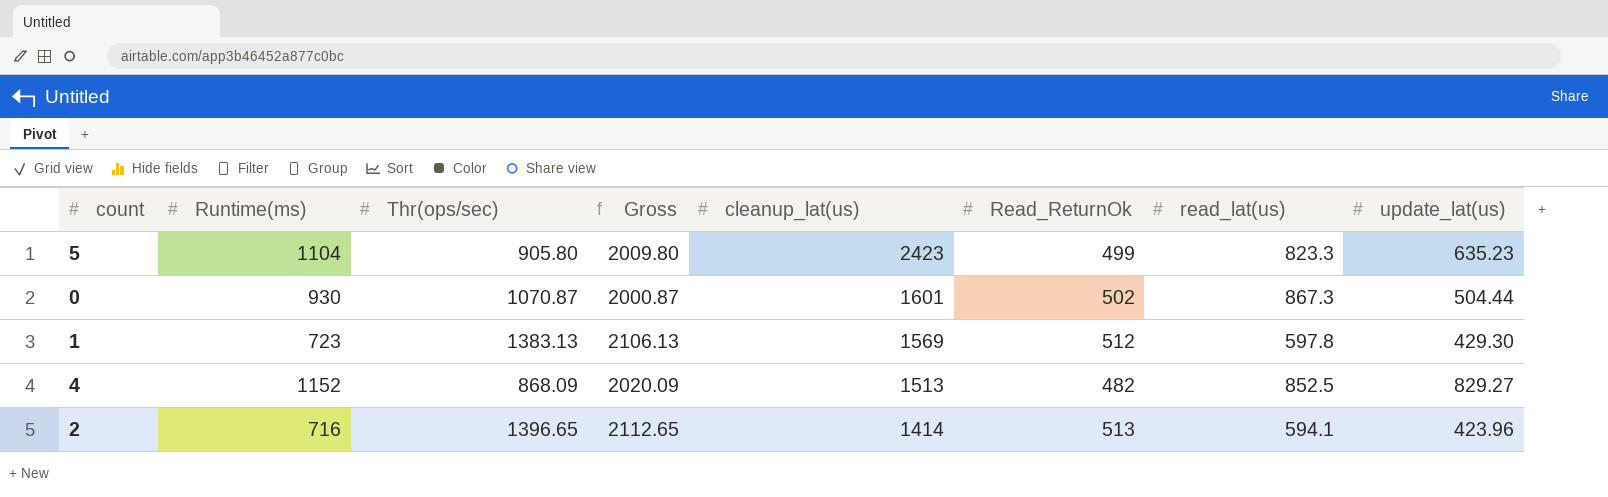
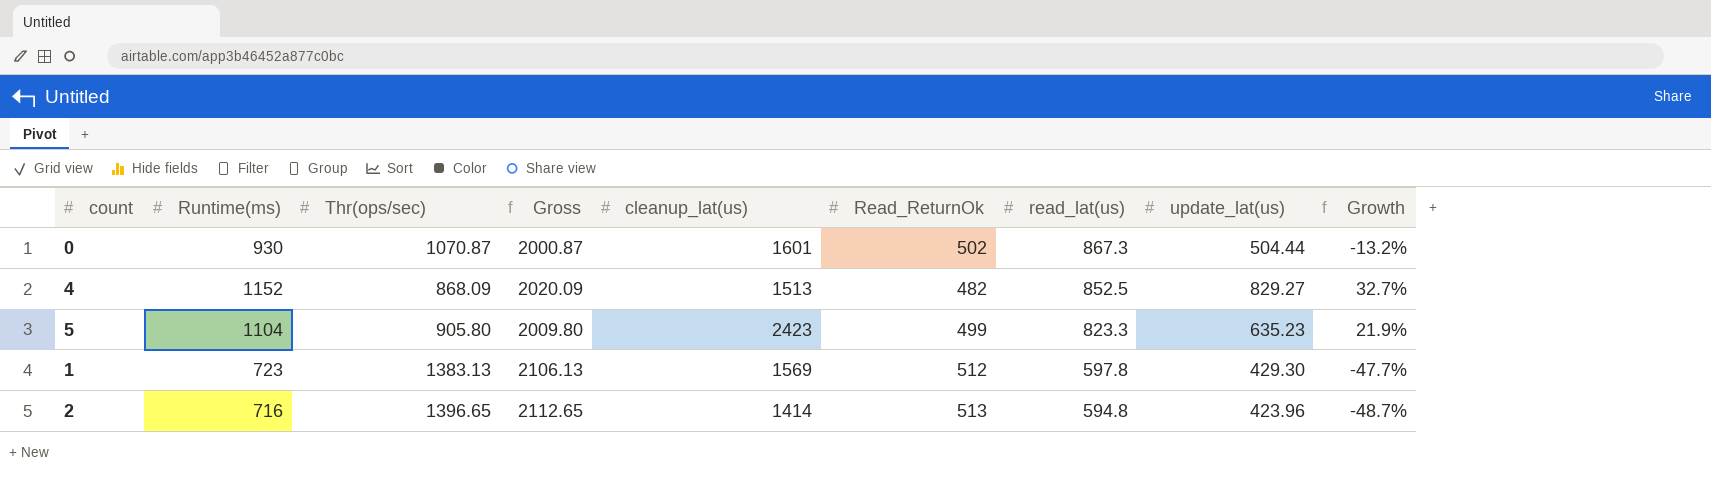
row order: cleanup_lat(us) descending -> read_lat(us) descending
column Growth | formula: none -> ([Runtime(ms)] - [Thr(ops/sec)]) / [Thr(ops/sec)]
2 | read_lat(us): 594.1 -> 594.8

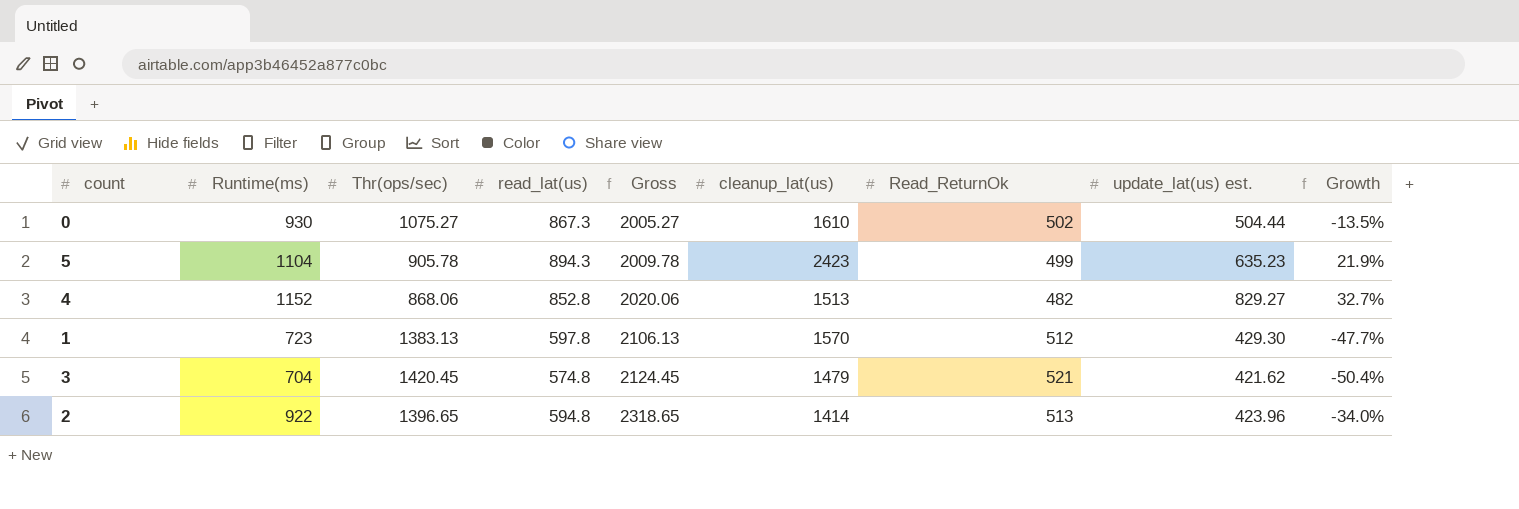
row order: read_lat(us) descending -> Gross ascending
column read_lat(us) | position: 7 -> 4
column name: update_lat(us) -> update_lat(us) est.
0 | Thr(ops/sec): 1070.87 -> 1075.27
0 | Gross: 2000.87 -> 2005.27
0 | cleanup_lat(us): 1601 -> 1610
0 | Growth: -13.2% -> -13.5%
5 | Thr(ops/sec): 905.80 -> 905.78
5 | read_lat(us): 823.3 -> 894.3
5 | Gross: 2009.80 -> 2009.78
4 | Thr(ops/sec): 868.09 -> 868.06
4 | read_lat(us): 852.5 -> 852.8
4 | Gross: 2020.09 -> 2020.06
1 | cleanup_lat(us): 1569 -> 1570
row 3: none -> 704 | 1420.45 | 574.8 | 2124.45 | 1479 | 521 | 421.62 | -50.4%
2 | Runtime(ms): 716 -> 922
2 | Gross: 2112.65 -> 2318.65
2 | Growth: -48.7% -> -34.0%

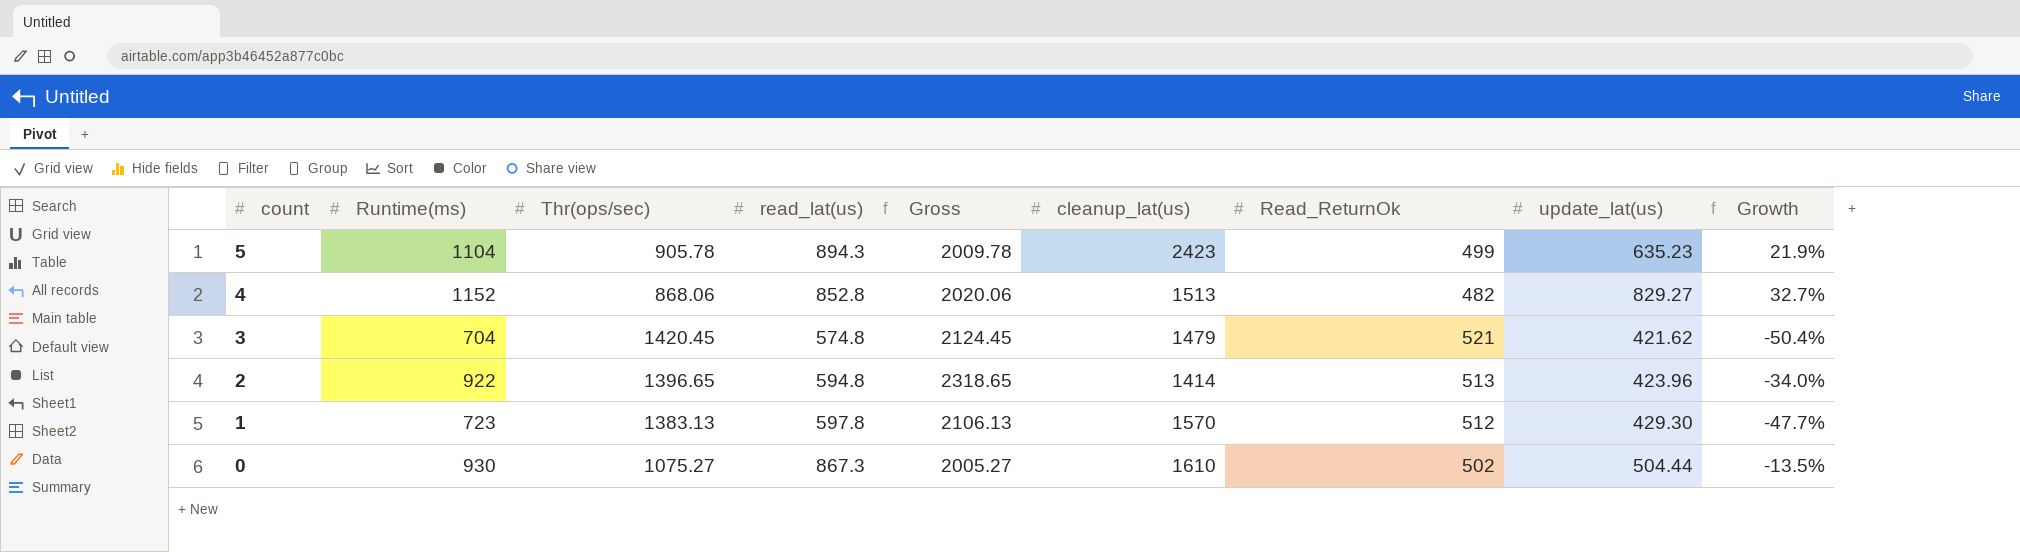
row order: Gross ascending -> count descending
column name: update_lat(us) est. -> update_lat(us)

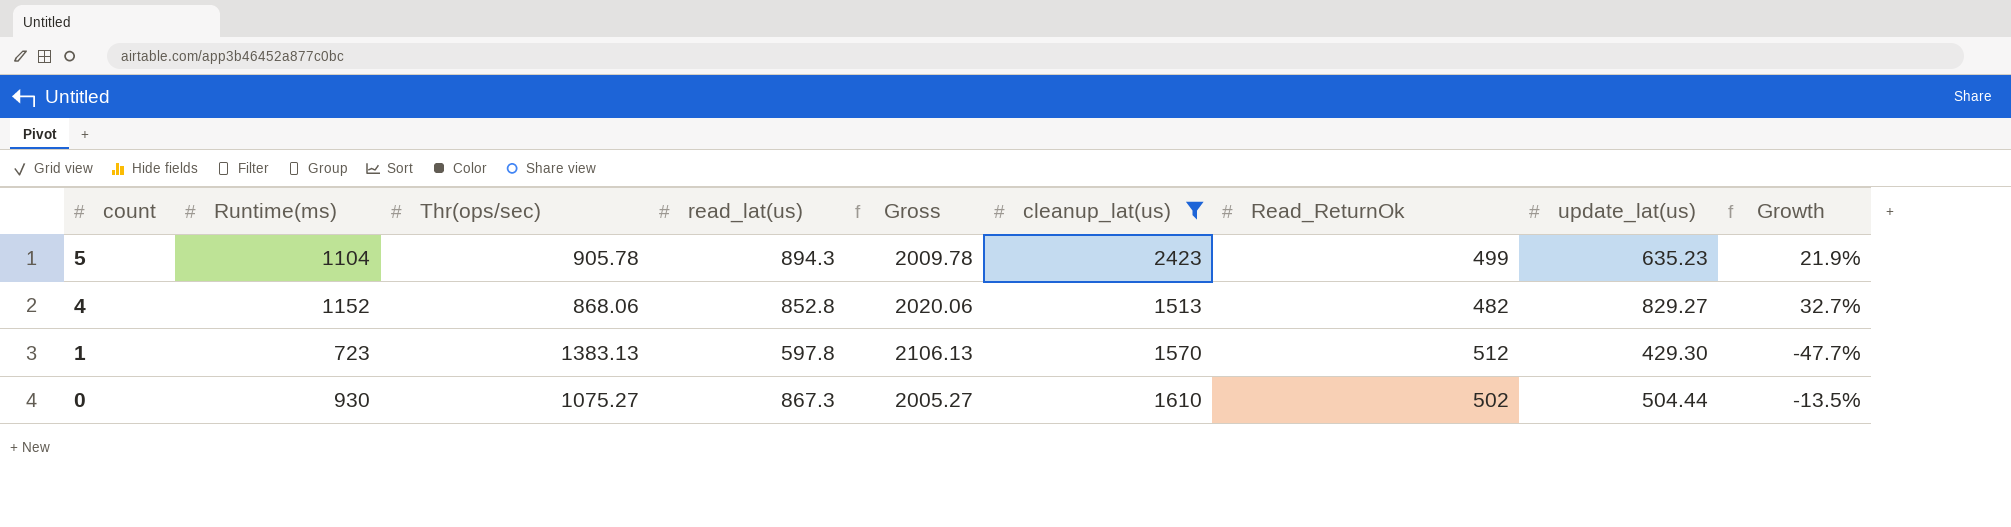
filter: none -> cleanup_lat(us) >= 1513

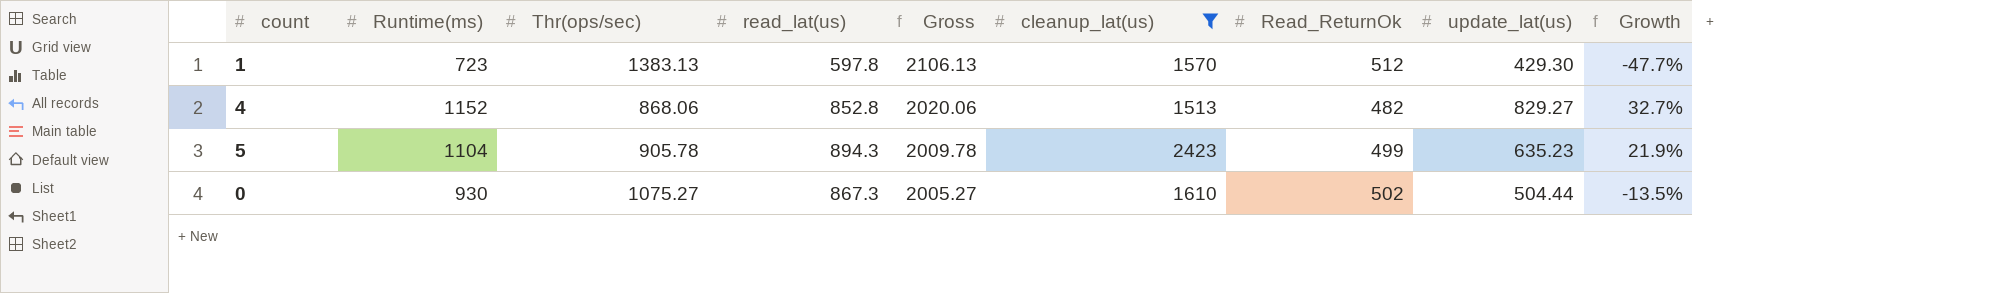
row order: count descending -> Gross descending

